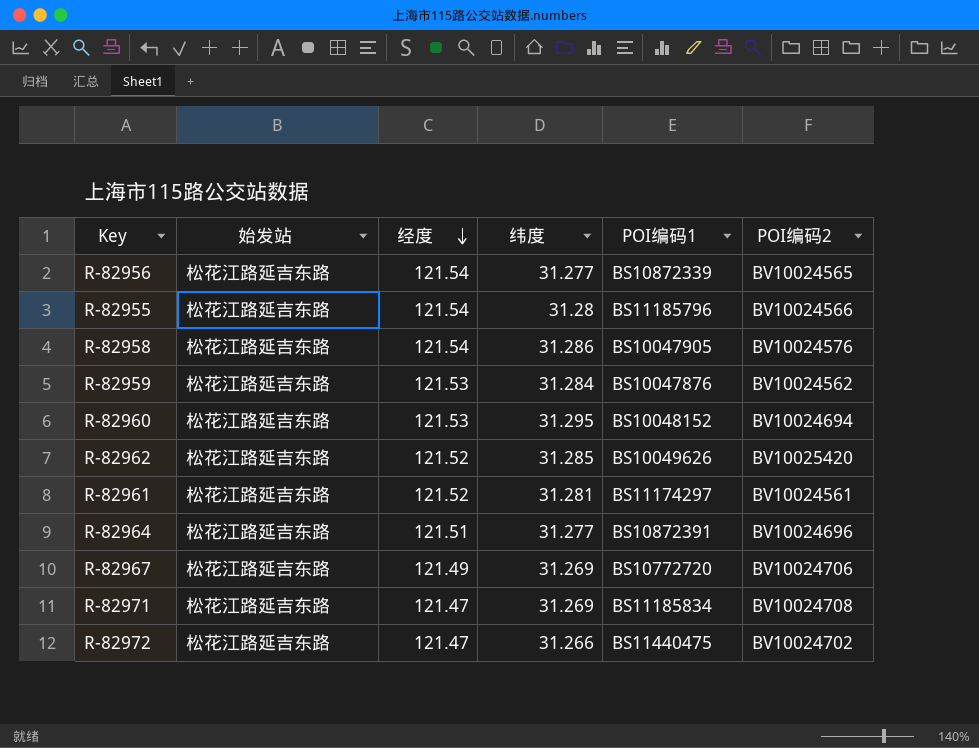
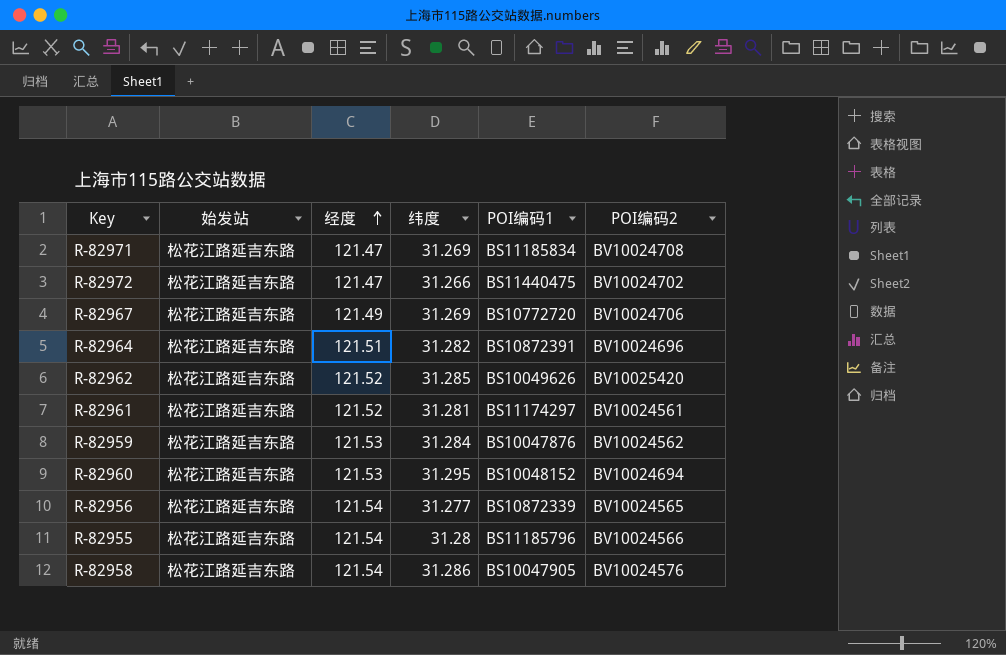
row order: 经度 descending -> 经度 ascending
R-82964 | 纬度: 31.277 -> 31.282

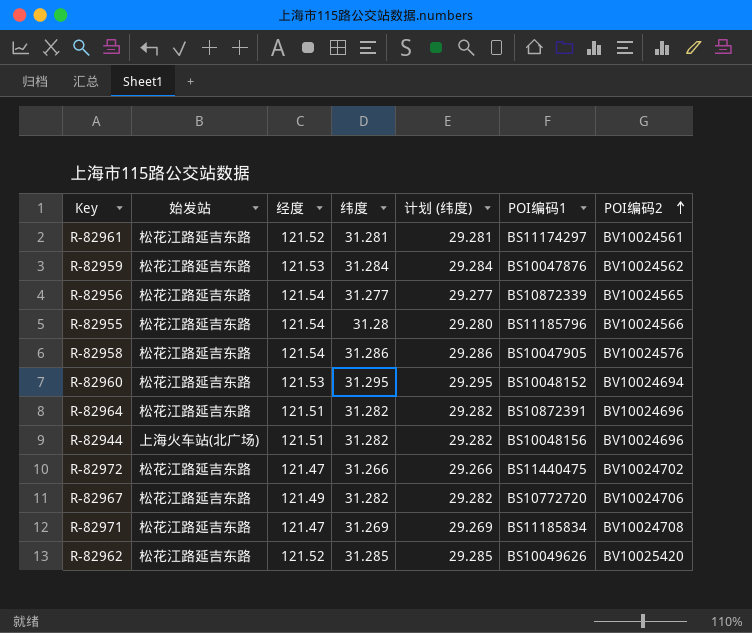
row order: 经度 ascending -> POI编码2 ascending
column 计划 (纬度) | formula: none -> [纬度] - 2
row R-82944: none -> 上海火车站(北广场) | 121.51 | 31.282 | 29.282 | BS10048156 | BV10024696
R-82967 | 纬度: 31.269 -> 31.282

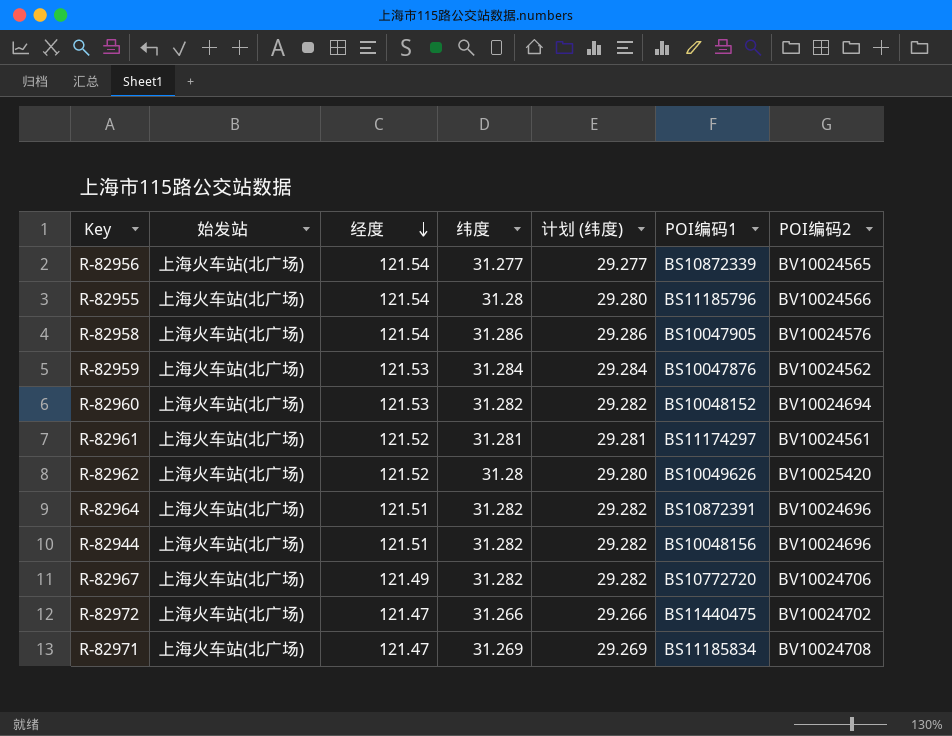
row order: POI编码2 ascending -> 经度 descending
R-82956 | 始发站: 松花江路延吉东路 -> 上海火车站(北广场)
R-82955 | 始发站: 松花江路延吉东路 -> 上海火车站(北广场)
R-82958 | 始发站: 松花江路延吉东路 -> 上海火车站(北广场)
R-82959 | 始发站: 松花江路延吉东路 -> 上海火车站(北广场)
R-82960 | 始发站: 松花江路延吉东路 -> 上海火车站(北广场)
R-82960 | 纬度: 31.295 -> 31.282
R-82960 | 计划 (纬度): 29.295 -> 29.282
R-82961 | 始发站: 松花江路延吉东路 -> 上海火车站(北广场)
R-82962 | 始发站: 松花江路延吉东路 -> 上海火车站(北广场)
R-82962 | 纬度: 31.285 -> 31.28
R-82962 | 计划 (纬度): 29.285 -> 29.280
R-82964 | 始发站: 松花江路延吉东路 -> 上海火车站(北广场)
R-82967 | 始发站: 松花江路延吉东路 -> 上海火车站(北广场)
R-82972 | 始发站: 松花江路延吉东路 -> 上海火车站(北广场)
R-82971 | 始发站: 松花江路延吉东路 -> 上海火车站(北广场)

